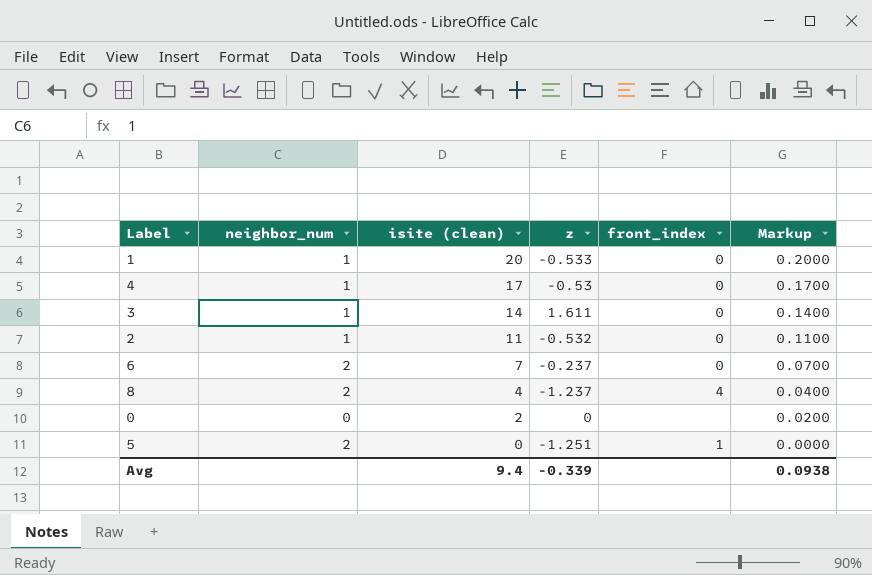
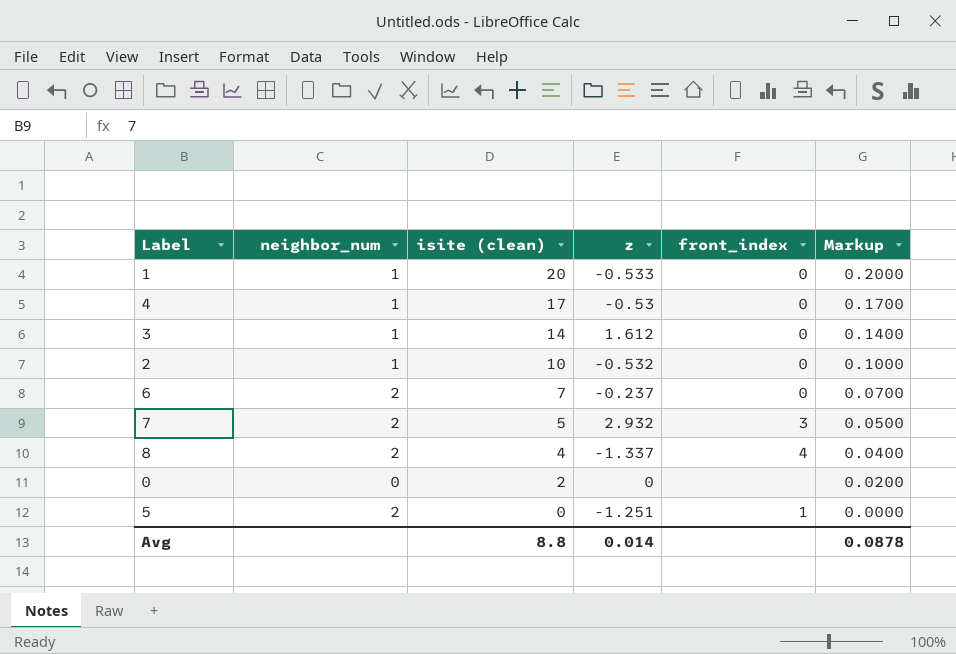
3 | z: 1.611 -> 1.612
2 | isite (clean): 11 -> 10
2 | Markup: 0.1100 -> 0.1000
row 7: none -> 2 | 5 | 2.932 | 3 | 0.0500
8 | z: -1.237 -> -1.337
Avg | isite (clean): 9.4 -> 8.8
Avg | z: -0.339 -> 0.014
Avg | Markup: 0.0938 -> 0.0878

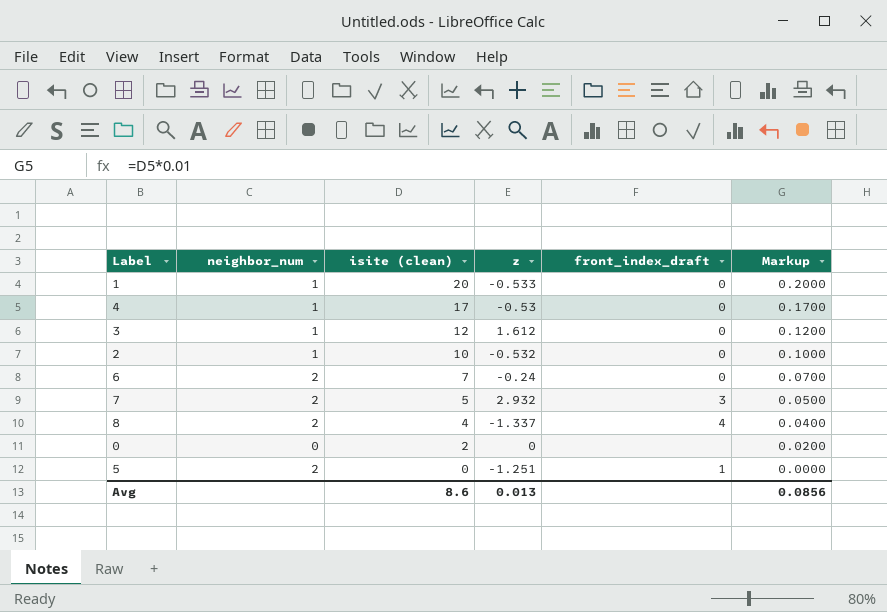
column name: front_index -> front_index_draft
3 | isite (clean): 14 -> 12
3 | Markup: 0.1400 -> 0.1200
6 | z: -0.237 -> -0.24
Avg | isite (clean): 8.8 -> 8.6
Avg | z: 0.014 -> 0.013
Avg | Markup: 0.0878 -> 0.0856

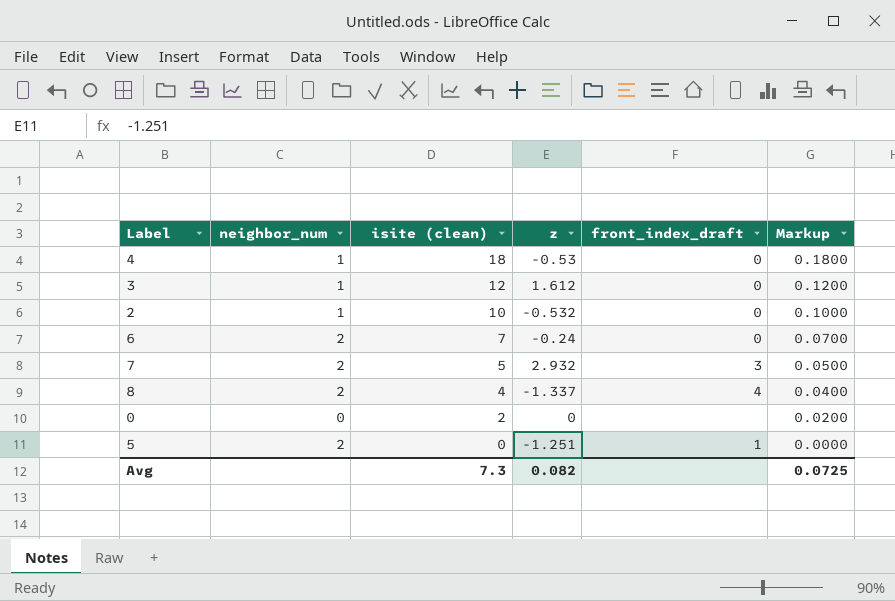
row 1: 1 | 20 | -0.533 | 0 | 0.2000 -> none
4 | isite (clean): 17 -> 18
4 | Markup: 0.1700 -> 0.1800
Avg | isite (clean): 8.6 -> 7.3
Avg | z: 0.013 -> 0.082
Avg | Markup: 0.0856 -> 0.0725

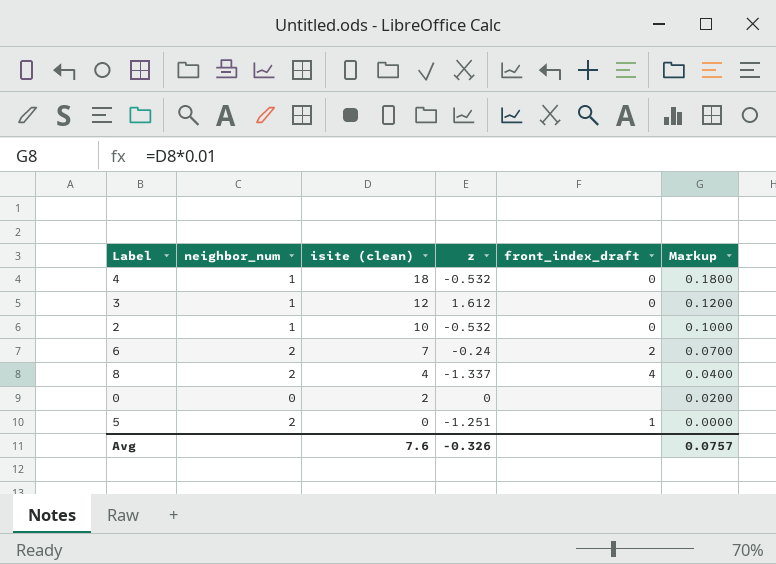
row 7: 2 | 5 | 2.932 | 3 | 0.0500 -> none
4 | z: -0.53 -> -0.532
6 | front_index_draft: 0 -> 2
Avg | isite (clean): 7.3 -> 7.6
Avg | z: 0.082 -> -0.326
Avg | Markup: 0.0725 -> 0.0757

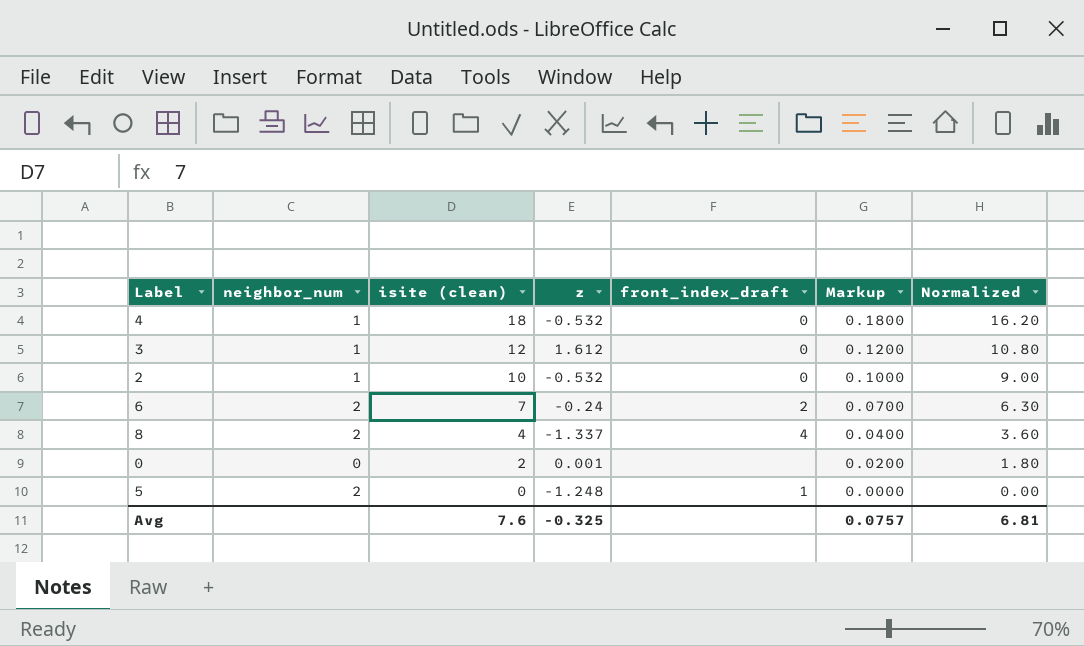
column Normalized | formula: none -> [isite (clean)] * 0.9
0 | z: 0 -> 0.001
5 | z: -1.251 -> -1.248
Avg | z: -0.326 -> -0.325

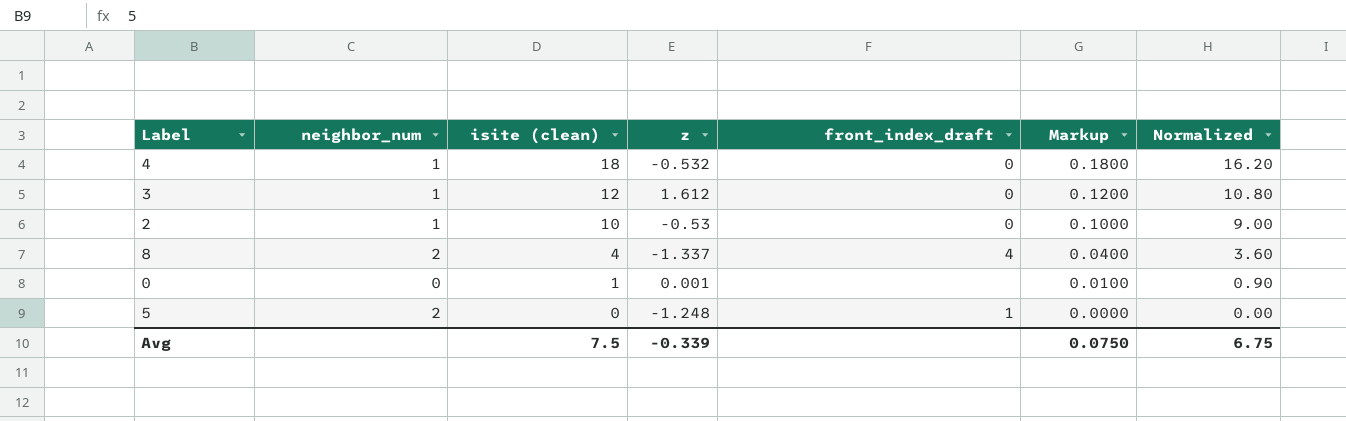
row 6: 2 | 7 | -0.24 | 2 | 0.0700 | 6.30 -> none
2 | z: -0.532 -> -0.53
0 | isite (clean): 2 -> 1
0 | Markup: 0.0200 -> 0.0100
0 | Normalized: 1.80 -> 0.90
Avg | isite (clean): 7.6 -> 7.5
Avg | z: -0.325 -> -0.339
Avg | Markup: 0.0757 -> 0.0750
Avg | Normalized: 6.81 -> 6.75

